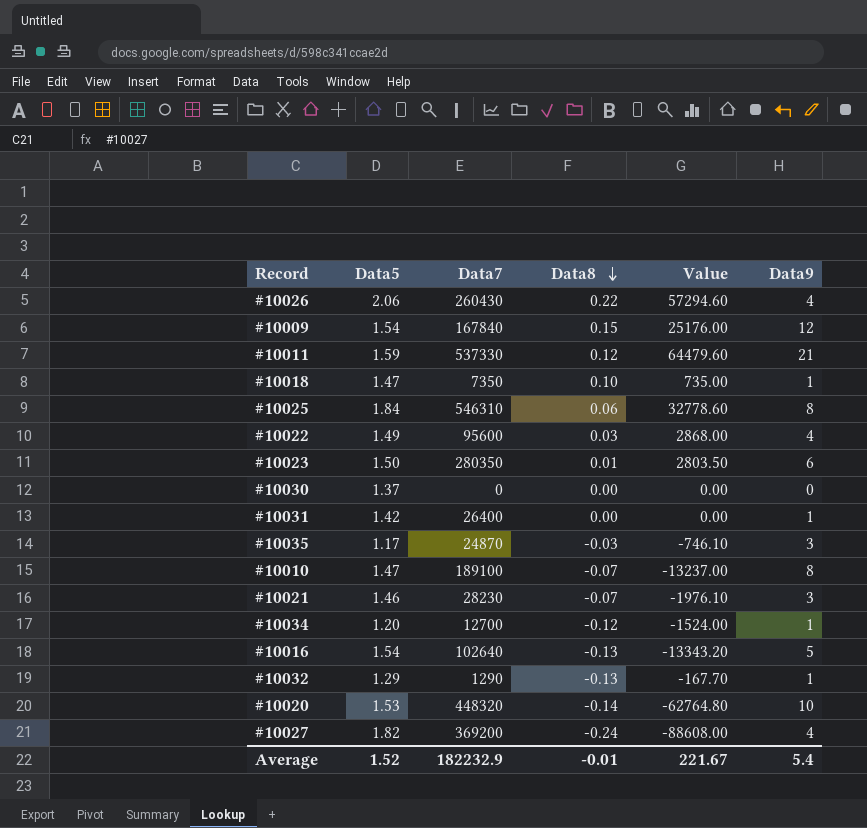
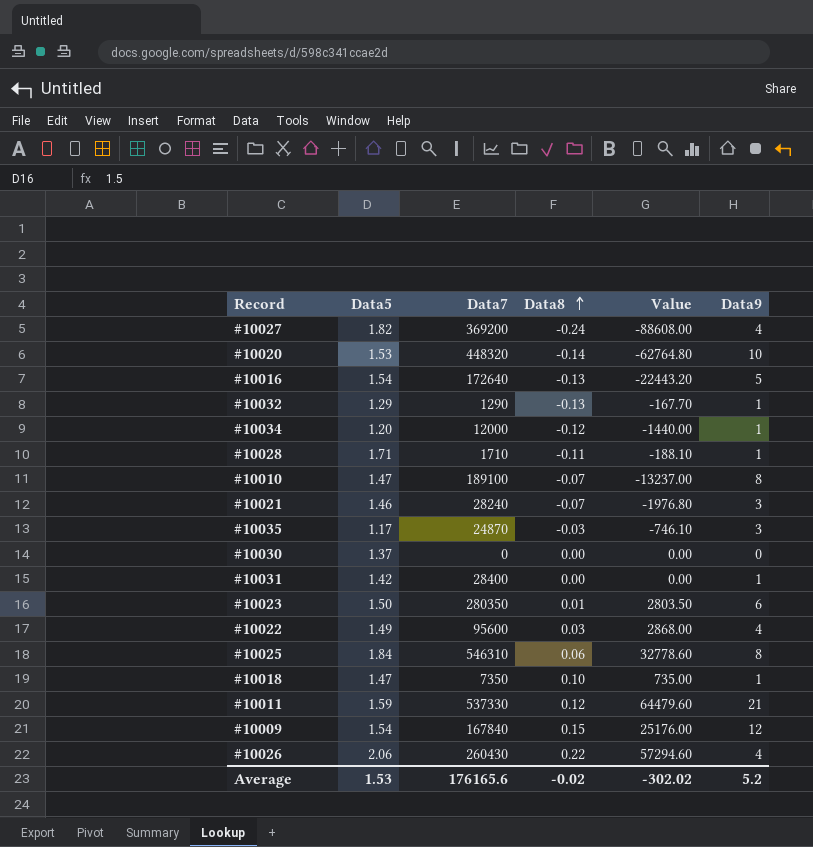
row order: Data8 descending -> Data8 ascending
#10016 | Data7: 102640 -> 172640
#10016 | Value: -13343.20 -> -22443.20
#10034 | Data7: 12700 -> 12000
#10034 | Value: -1524.00 -> -1440.00
row #10028: none -> 1.71 | 1710 | -0.11 | -188.10 | 1
#10021 | Data7: 28230 -> 28240
#10021 | Value: -1976.10 -> -1976.80
#10031 | Data7: 26400 -> 28400
Average | Data5: 1.52 -> 1.53
Average | Data7: 182232.9 -> 176165.6
Average | Data8: -0.01 -> -0.02
Average | Value: 221.67 -> -302.02
Average | Data9: 5.4 -> 5.2

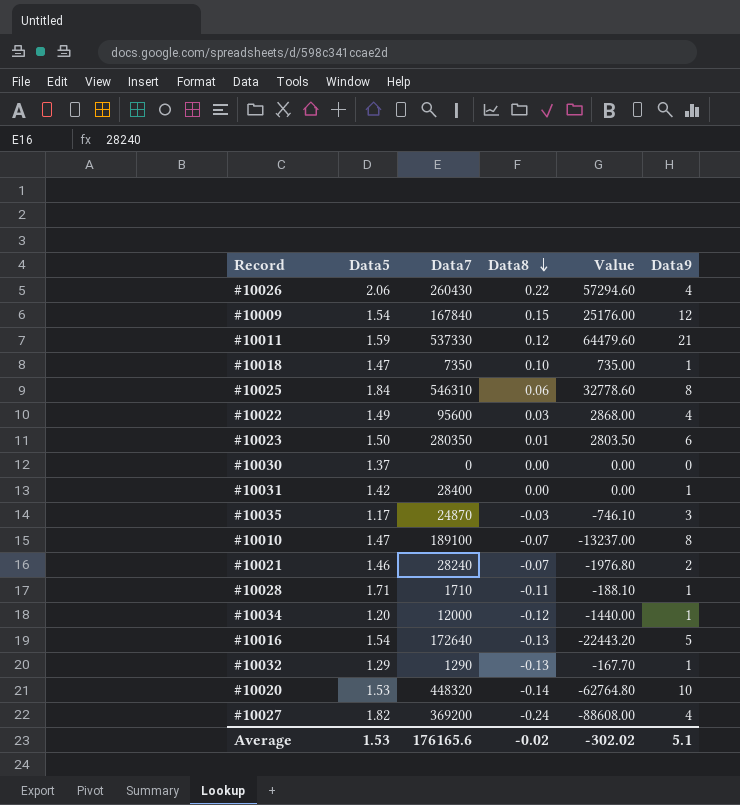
row order: Data8 ascending -> Data8 descending
#10021 | Data9: 3 -> 2
Average | Data9: 5.2 -> 5.1

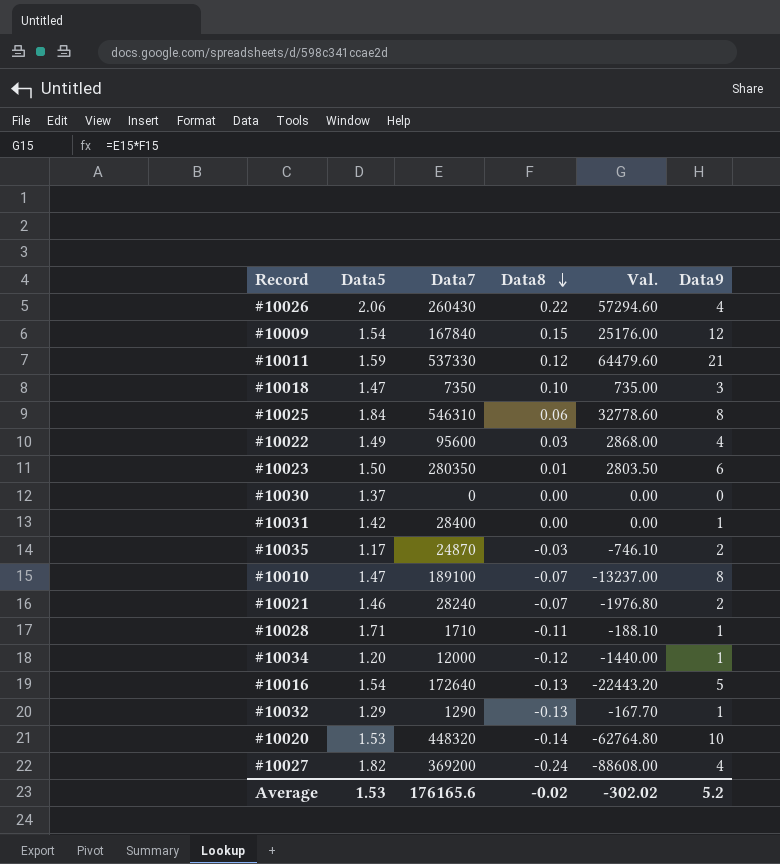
column name: Value -> Val.
#10018 | Data9: 1 -> 3
#10035 | Data9: 3 -> 2
Average | Data9: 5.1 -> 5.2

